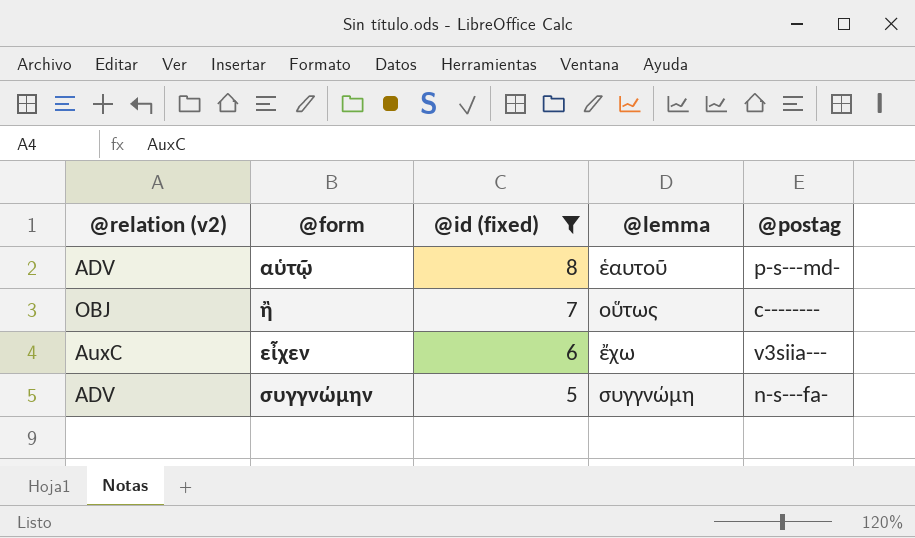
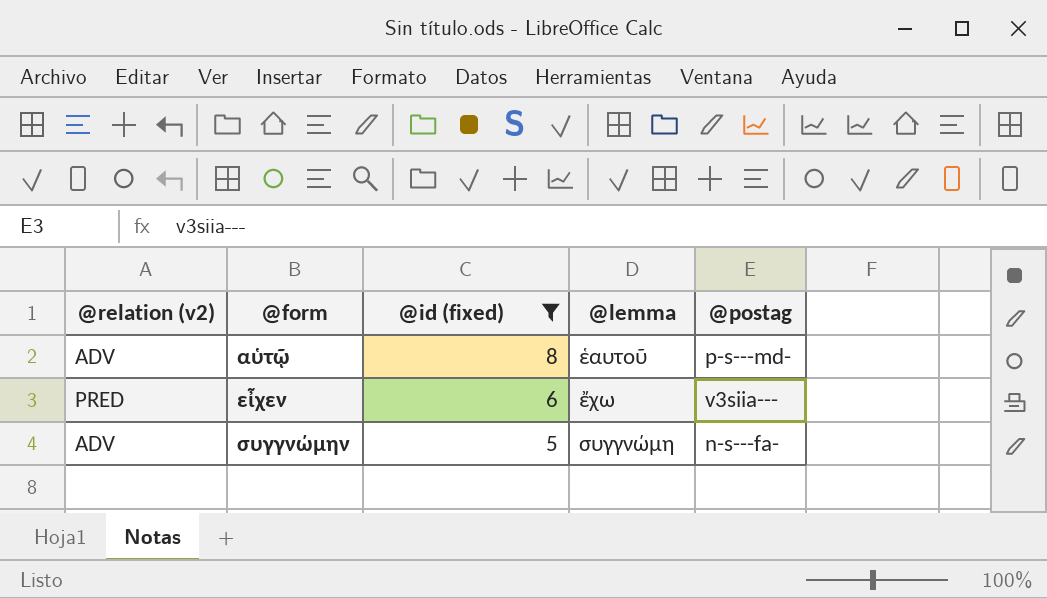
row ἢ: OBJ | 7 | οὕτως | c-------- -> none
εἶχεν | @relation (v2): AuxC -> PRED

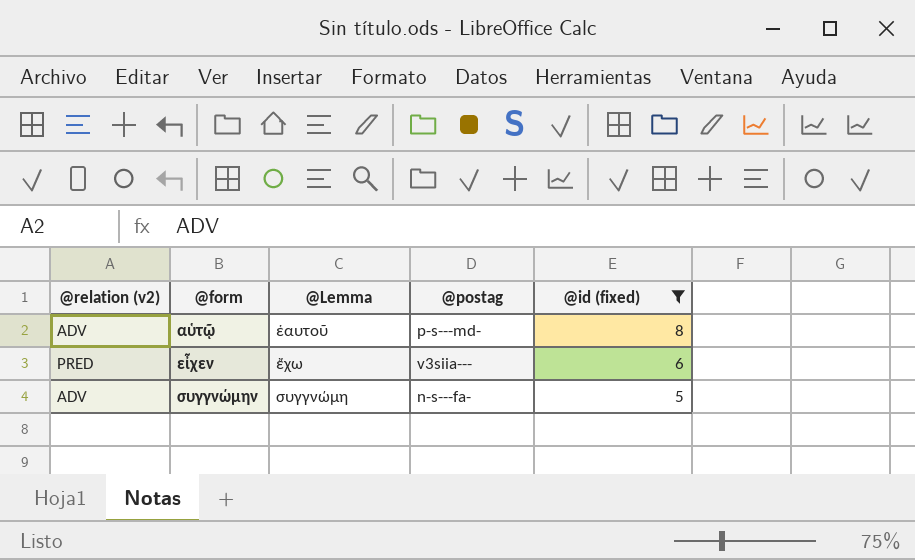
column name: @lemma -> @Lemma
column @id (fixed) | position: 3 -> 5

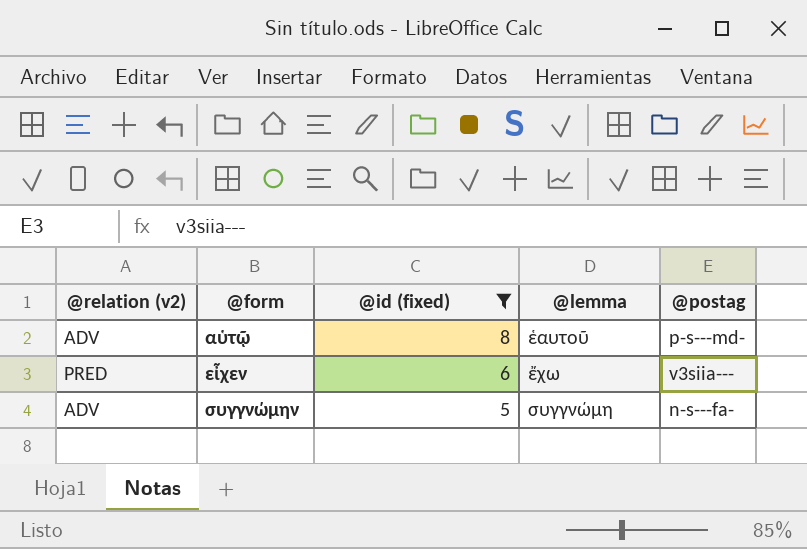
column @id (fixed) | position: 5 -> 3
column name: @Lemma -> @lemma

